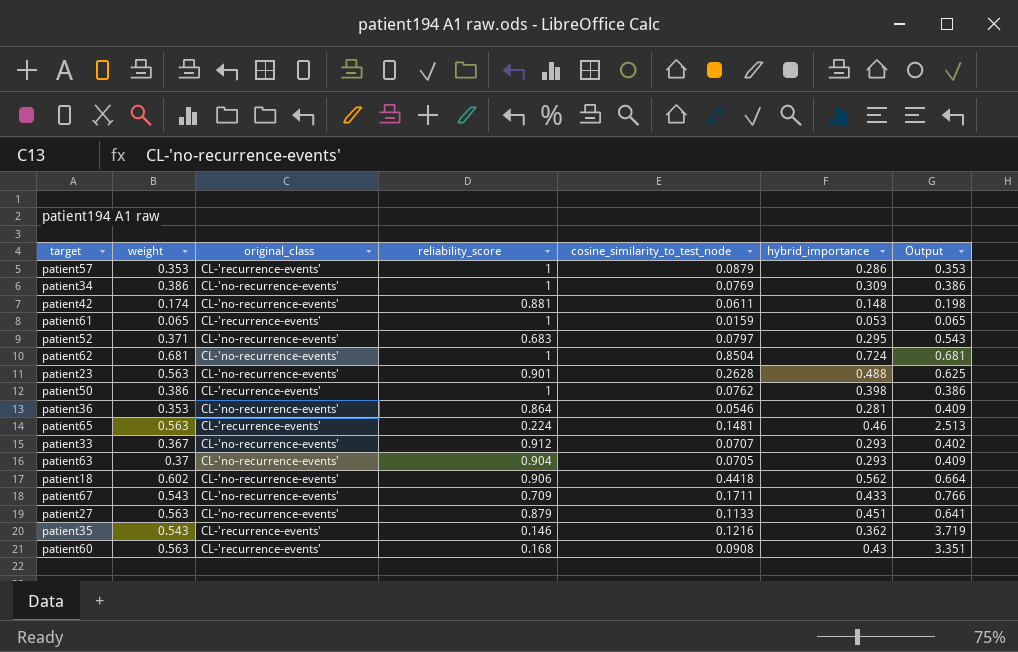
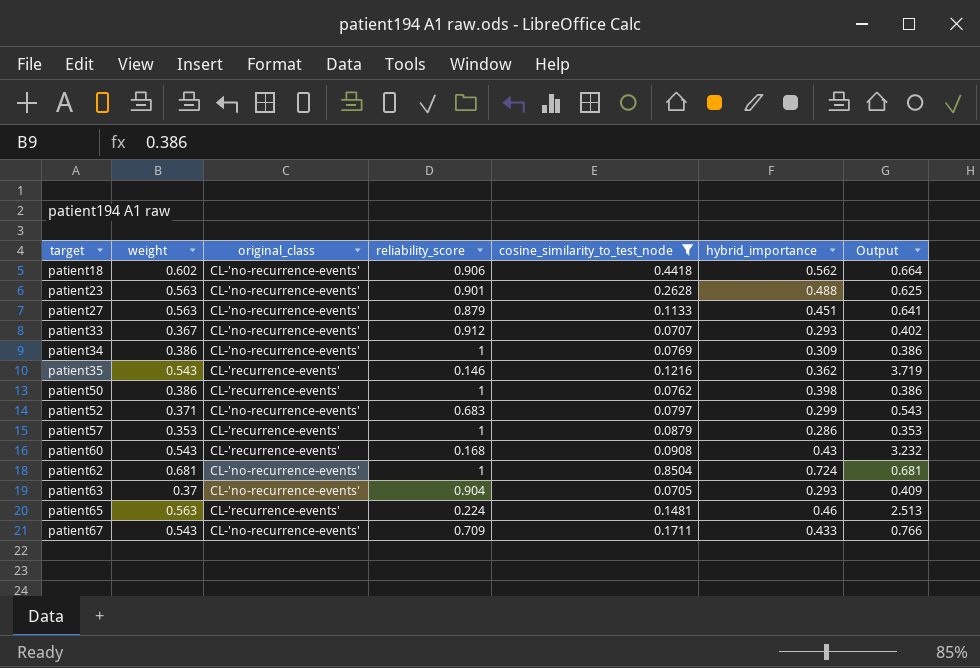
filter: none -> cosine_similarity_to_test_node >= 0.0705
row order: none -> target ascending
patient52 | hybrid_importance: 0.295 -> 0.299
patient60 | weight: 0.563 -> 0.543
patient60 | Output: 3.351 -> 3.232

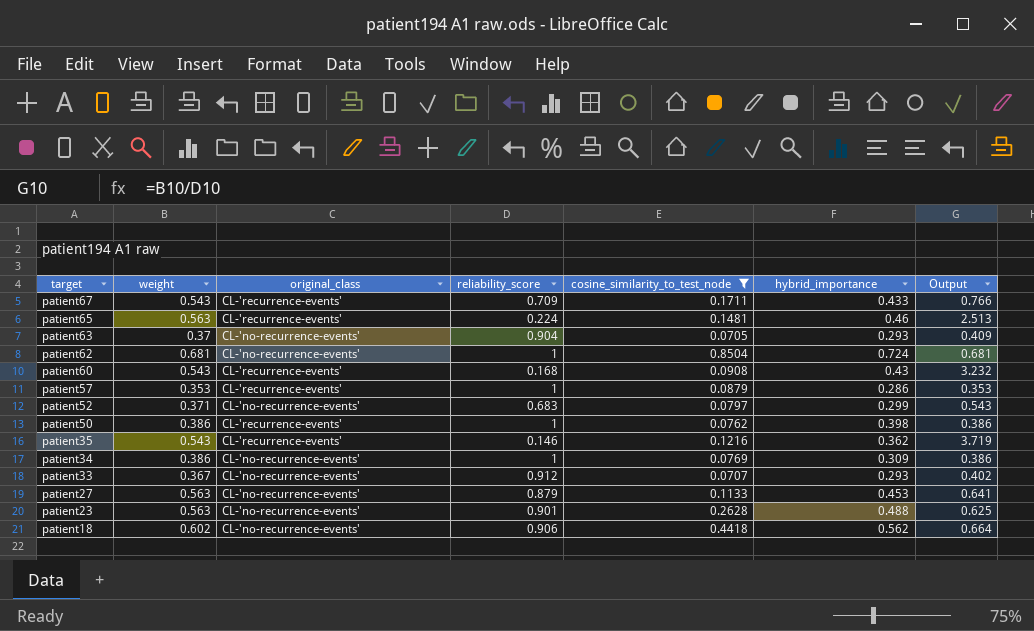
row order: target ascending -> target descending
patient67 | original_class: CL-'no-recurrence-events' -> CL-'recurrence-events'
patient27 | hybrid_importance: 0.451 -> 0.453

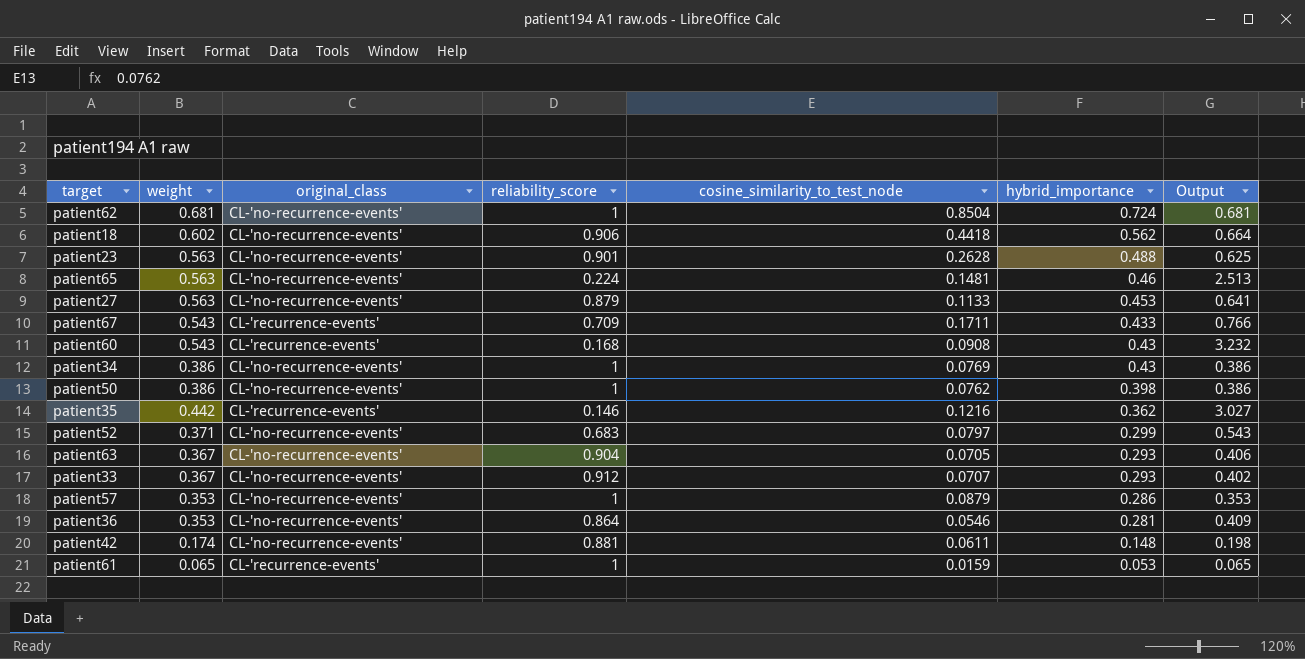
filter: cosine_similarity_to_test_node >= 0.0705 -> none
row order: target descending -> hybrid_importance descending
patient65 | original_class: CL-'recurrence-events' -> CL-'no-recurrence-events'
patient34 | hybrid_importance: 0.309 -> 0.43
patient50 | original_class: CL-'recurrence-events' -> CL-'no-recurrence-events'
patient35 | weight: 0.543 -> 0.442
patient35 | Output: 3.719 -> 3.027
patient63 | weight: 0.37 -> 0.367
patient63 | Output: 0.409 -> 0.406
patient57 | original_class: CL-'recurrence-events' -> CL-'no-recurrence-events'

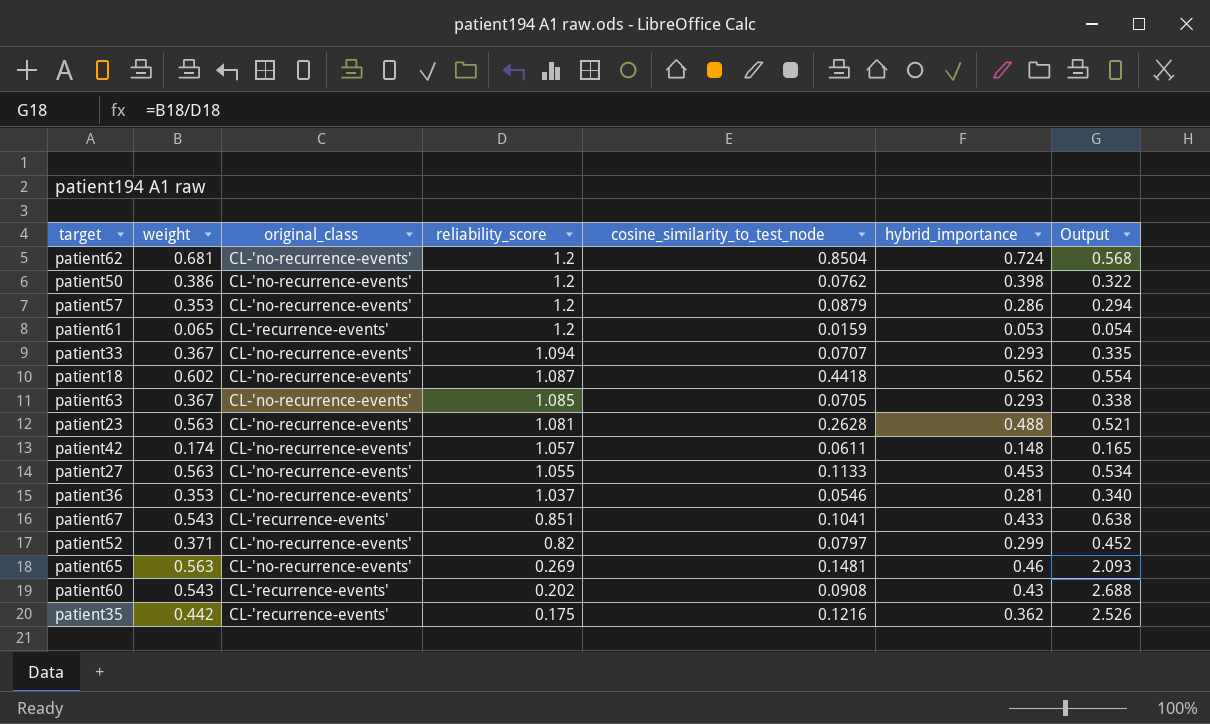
row order: hybrid_importance descending -> reliability_score descending
row patient34: 0.386 | CL-'no-recurrence-events' | 1 | 0.0769 | 0.43 | 0.386 -> none
patient62 | reliability_score: 1 -> 1.2
patient62 | Output: 0.681 -> 0.568
patient50 | reliability_score: 1 -> 1.2
patient50 | Output: 0.386 -> 0.322
patient57 | reliability_score: 1 -> 1.2
patient57 | Output: 0.353 -> 0.294
patient61 | reliability_score: 1 -> 1.2
patient61 | Output: 0.065 -> 0.054
patient33 | reliability_score: 0.912 -> 1.094
patient33 | Output: 0.402 -> 0.335
patient18 | reliability_score: 0.906 -> 1.087
patient18 | Output: 0.664 -> 0.554
patient63 | reliability_score: 0.904 -> 1.085
patient63 | Output: 0.406 -> 0.338
patient23 | reliability_score: 0.901 -> 1.081
patient23 | Output: 0.625 -> 0.521
patient42 | reliability_score: 0.881 -> 1.057
patient42 | Output: 0.198 -> 0.165
patient27 | reliability_score: 0.879 -> 1.055
patient27 | Output: 0.641 -> 0.534
patient36 | reliability_score: 0.864 -> 1.037
patient36 | Output: 0.409 -> 0.340
patient67 | reliability_score: 0.709 -> 0.851
patient67 | cosine_similarity_to_test_node: 0.1711 -> 0.1041
patient67 | Output: 0.766 -> 0.638
patient52 | reliability_score: 0.683 -> 0.82
patient52 | Output: 0.543 -> 0.452
patient65 | reliability_score: 0.224 -> 0.269
patient65 | Output: 2.513 -> 2.093
patient60 | reliability_score: 0.168 -> 0.202
patient60 | Output: 3.232 -> 2.688
patient35 | reliability_score: 0.146 -> 0.175
patient35 | Output: 3.027 -> 2.526

